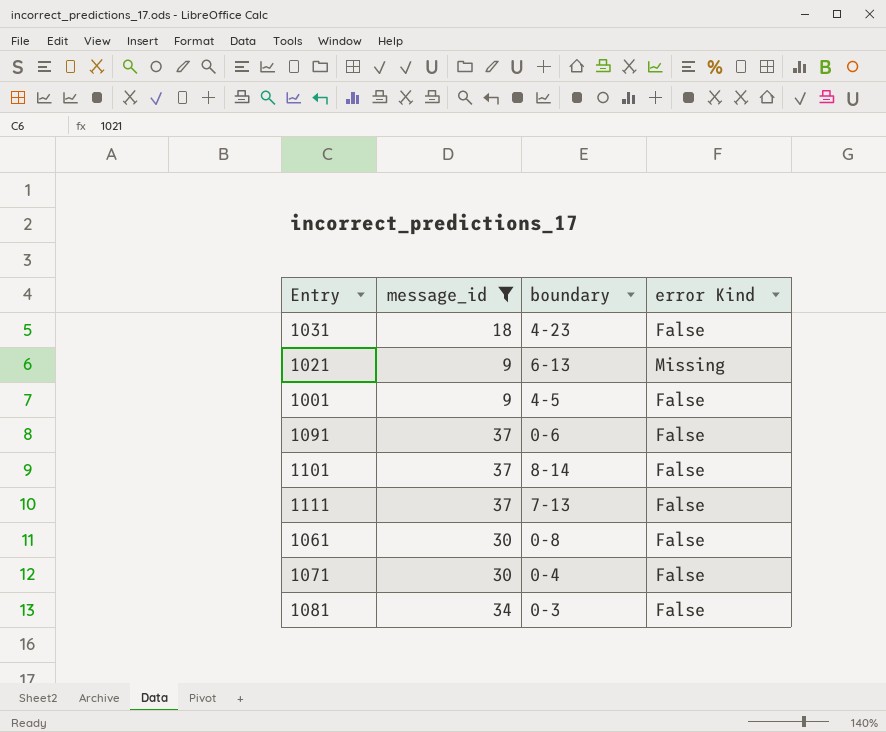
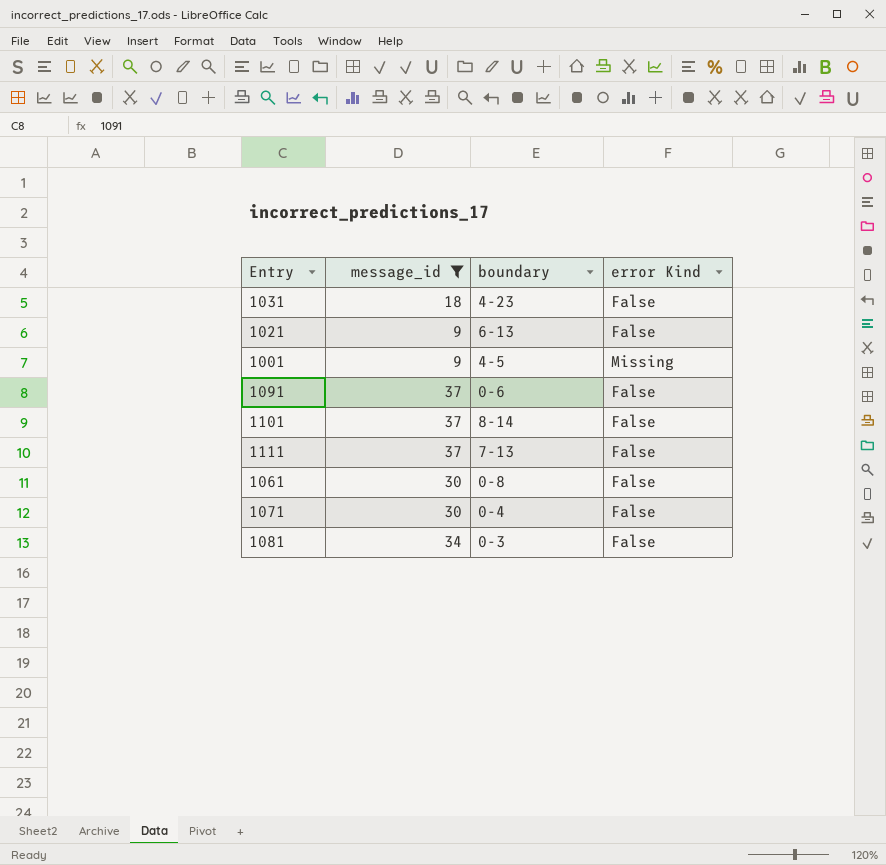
1021 | error Kind: Missing -> False
1001 | error Kind: False -> Missing

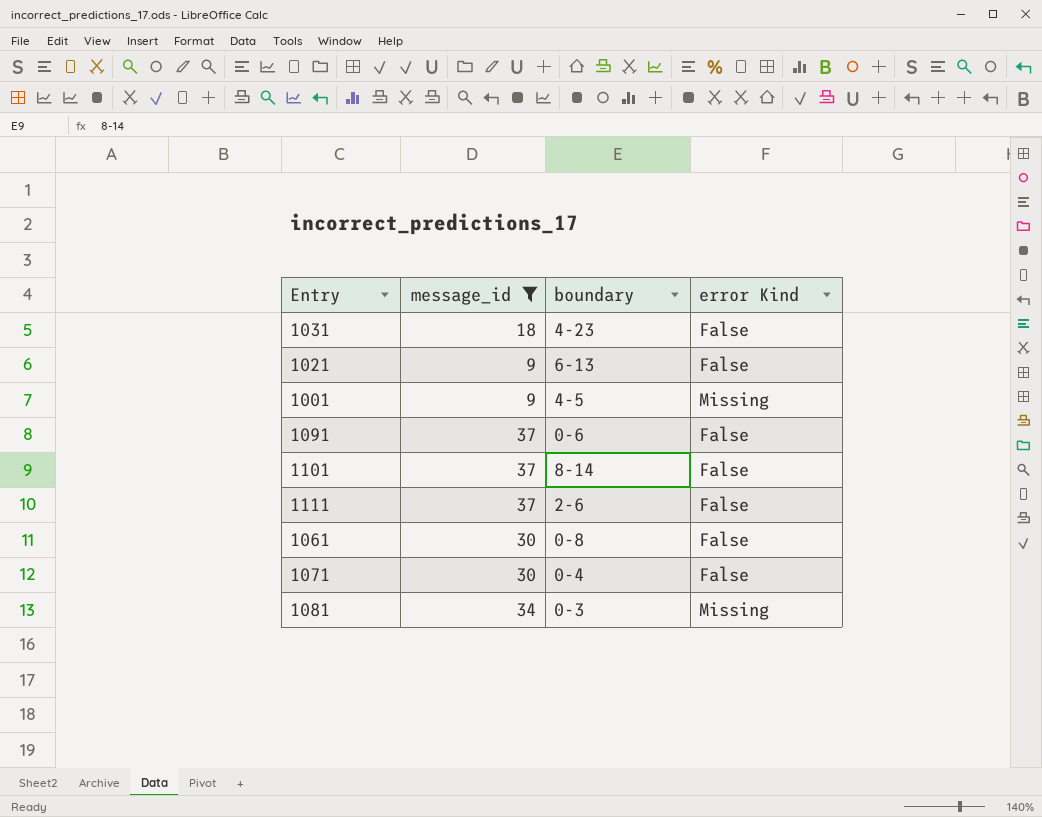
1111 | boundary: 7-13 -> 2-6
1081 | error Kind: False -> Missing

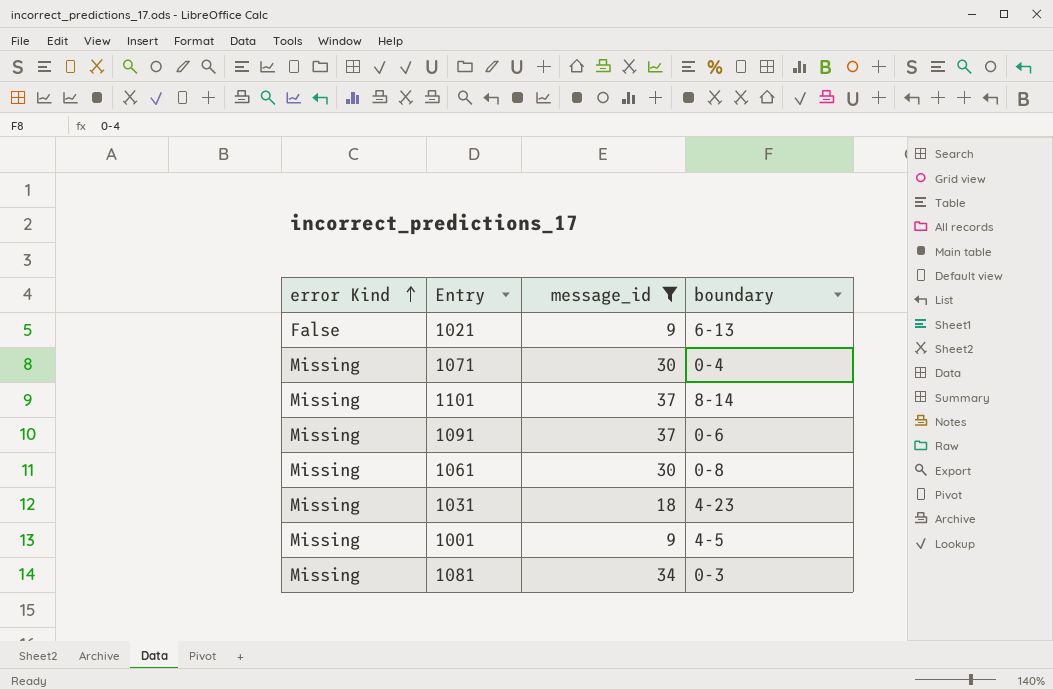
row order: none -> error Kind ascending
column error Kind | position: 4 -> 1
row 1111: 37 | 2-6 | False -> none
1071 | error Kind: False -> Missing
1101 | error Kind: False -> Missing
1091 | error Kind: False -> Missing
1061 | error Kind: False -> Missing
1031 | error Kind: False -> Missing

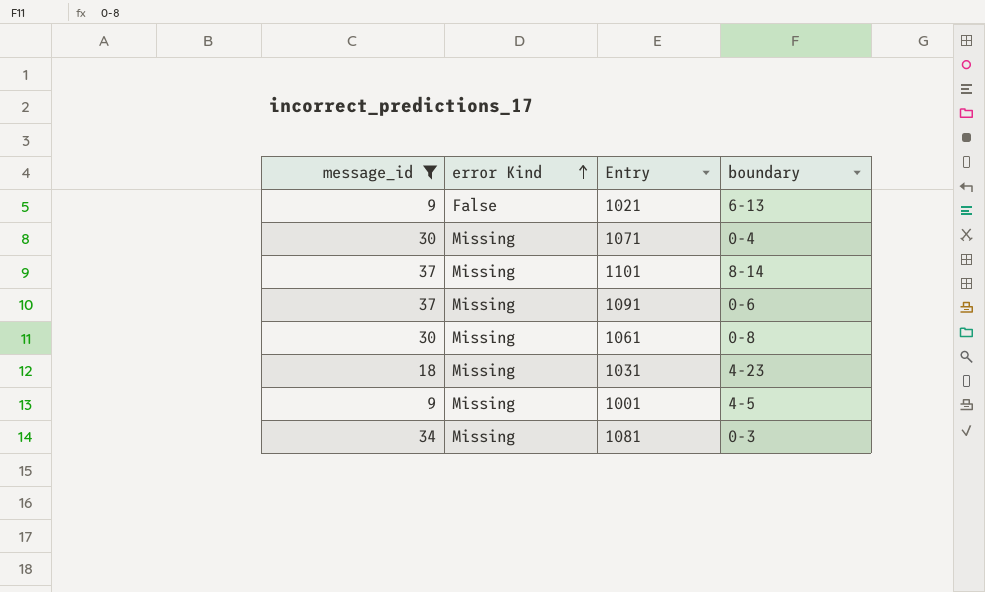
column message_id | position: 3 -> 1

